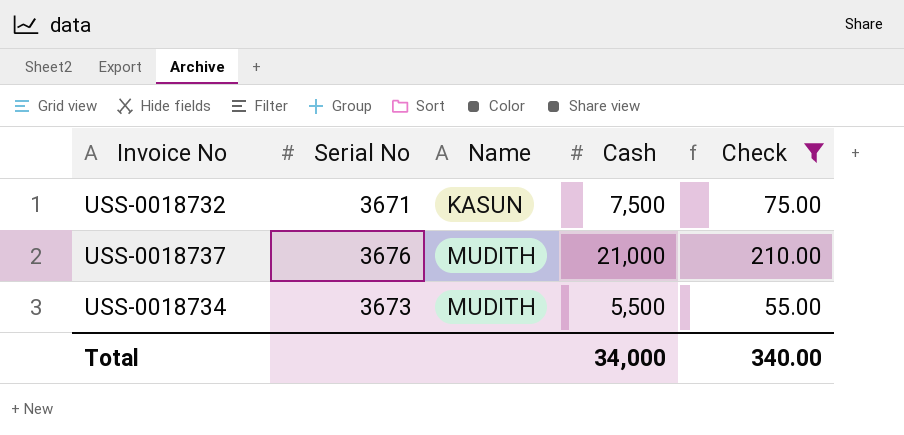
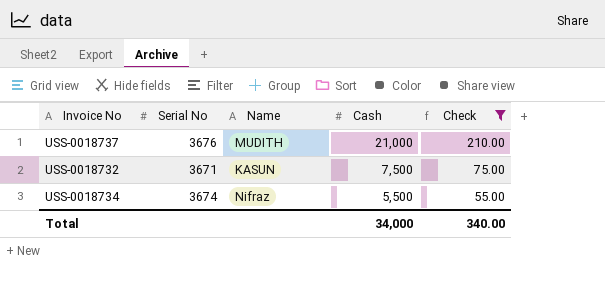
row order: Name ascending -> Cash descending
USS-0018734 | Serial No: 3673 -> 3674
USS-0018734 | Name: MUDITH -> Nifraz

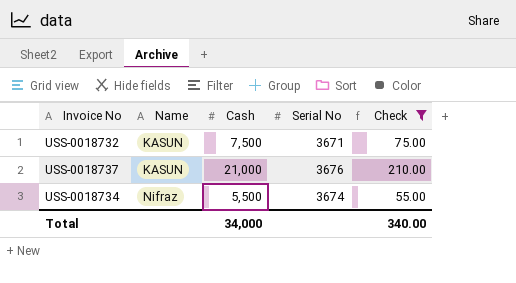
row order: Cash descending -> Name ascending
column Serial No | position: 2 -> 4
USS-0018737 | Name: MUDITH -> KASUN

